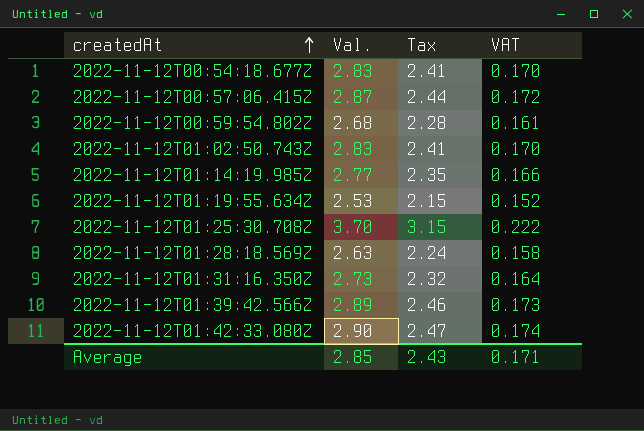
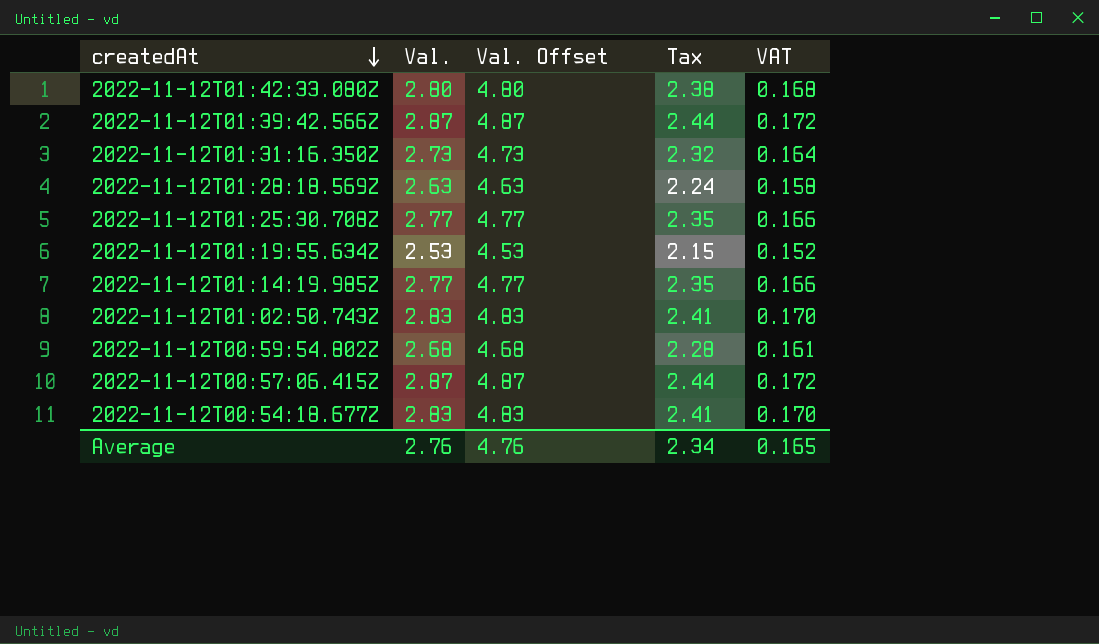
row order: createdAt ascending -> createdAt descending
column Val. Offset | formula: none -> [Val.] + 2
2022-11-12T01:42:33.080Z | Val.: 2.90 -> 2.80
2022-11-12T01:42:33.080Z | Tax: 2.47 -> 2.38
2022-11-12T01:42:33.080Z | VAT: 0.174 -> 0.168
2022-11-12T01:39:42.566Z | Val.: 2.89 -> 2.87
2022-11-12T01:39:42.566Z | Tax: 2.46 -> 2.44
2022-11-12T01:39:42.566Z | VAT: 0.173 -> 0.172
2022-11-12T01:25:30.708Z | Val.: 3.70 -> 2.77
2022-11-12T01:25:30.708Z | Tax: 3.15 -> 2.35
2022-11-12T01:25:30.708Z | VAT: 0.222 -> 0.166
Average | Val.: 2.85 -> 2.76
Average | Tax: 2.43 -> 2.34
Average | VAT: 0.171 -> 0.165

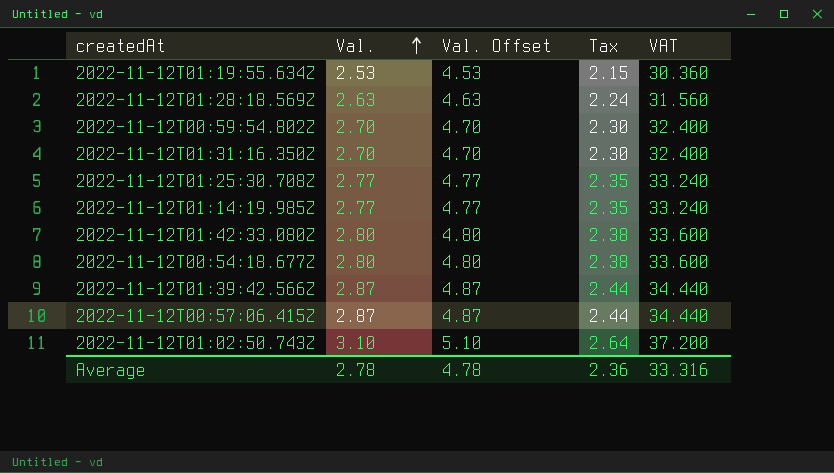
row order: createdAt descending -> Val. ascending
column VAT | formula: [Val.] * 0.06 -> [Val.] * 12
2022-11-12T00:59:54.802Z | Val.: 2.68 -> 2.70
2022-11-12T00:59:54.802Z | Val. Offset: 4.68 -> 4.70
2022-11-12T00:59:54.802Z | Tax: 2.28 -> 2.30
2022-11-12T01:31:16.350Z | Val.: 2.73 -> 2.70
2022-11-12T01:31:16.350Z | Val. Offset: 4.73 -> 4.70
2022-11-12T01:31:16.350Z | Tax: 2.32 -> 2.30
2022-11-12T00:54:18.677Z | Val.: 2.83 -> 2.80
2022-11-12T00:54:18.677Z | Val. Offset: 4.83 -> 4.80
2022-11-12T00:54:18.677Z | Tax: 2.41 -> 2.38
2022-11-12T01:02:50.743Z | Val.: 2.83 -> 3.10
2022-11-12T01:02:50.743Z | Val. Offset: 4.83 -> 5.10
2022-11-12T01:02:50.743Z | Tax: 2.41 -> 2.64
Average | Val.: 2.76 -> 2.78
Average | Val. Offset: 4.76 -> 4.78
Average | Tax: 2.34 -> 2.36
Average | VAT: 0.165 -> 33.316

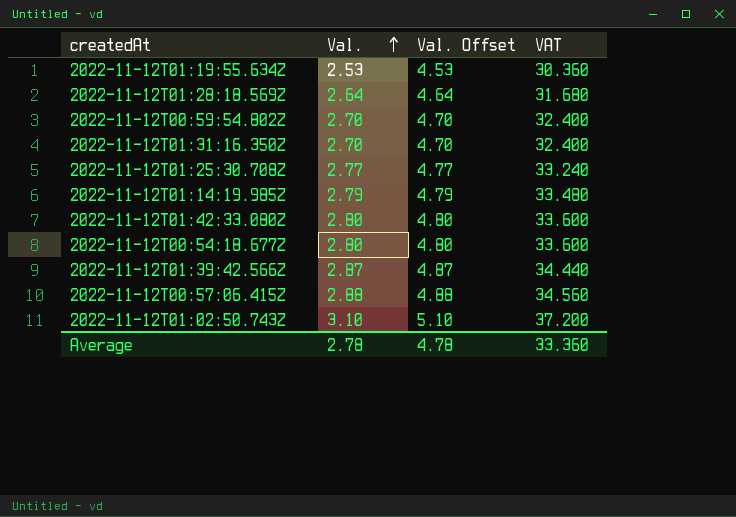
column Tax | formula: [Val.] * 0.85 -> none
2022-11-12T01:28:18.569Z | Val.: 2.63 -> 2.64
2022-11-12T01:28:18.569Z | Val. Offset: 4.63 -> 4.64
2022-11-12T01:28:18.569Z | VAT: 31.560 -> 31.680
2022-11-12T01:14:19.985Z | Val.: 2.77 -> 2.79
2022-11-12T01:14:19.985Z | Val. Offset: 4.77 -> 4.79
2022-11-12T01:14:19.985Z | VAT: 33.240 -> 33.480
2022-11-12T00:57:06.415Z | Val.: 2.87 -> 2.88
2022-11-12T00:57:06.415Z | Val. Offset: 4.87 -> 4.88
2022-11-12T00:57:06.415Z | VAT: 34.440 -> 34.560
Average | VAT: 33.316 -> 33.360

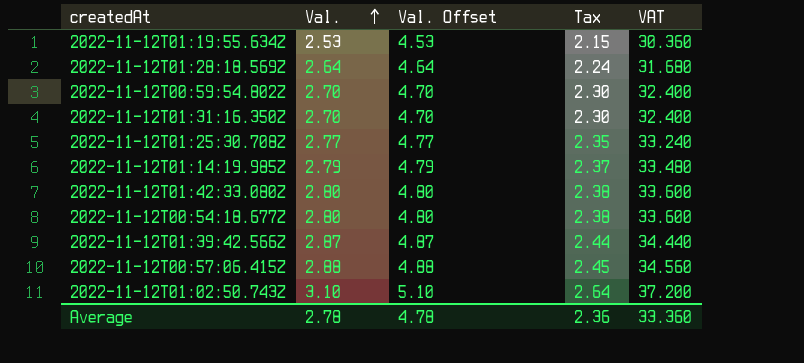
column Tax | formula: none -> [Val.] * 0.85

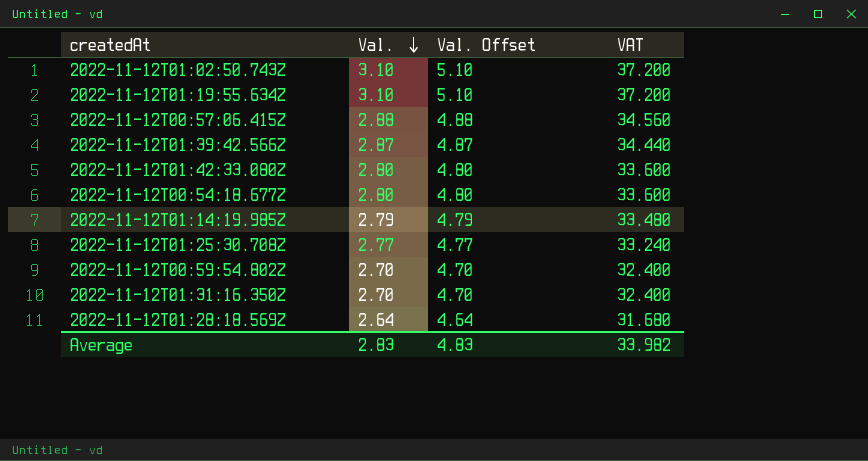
row order: Val. ascending -> Val. descending
column Tax | formula: [Val.] * 0.85 -> none
2022-11-12T01:19:55.634Z | Val.: 2.53 -> 3.10
2022-11-12T01:19:55.634Z | Val. Offset: 4.53 -> 5.10
2022-11-12T01:19:55.634Z | VAT: 30.360 -> 37.200
Average | Val.: 2.78 -> 2.83
Average | Val. Offset: 4.78 -> 4.83
Average | VAT: 33.360 -> 33.982

